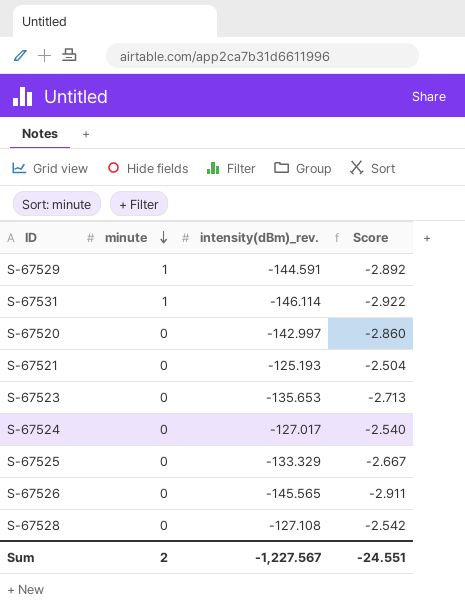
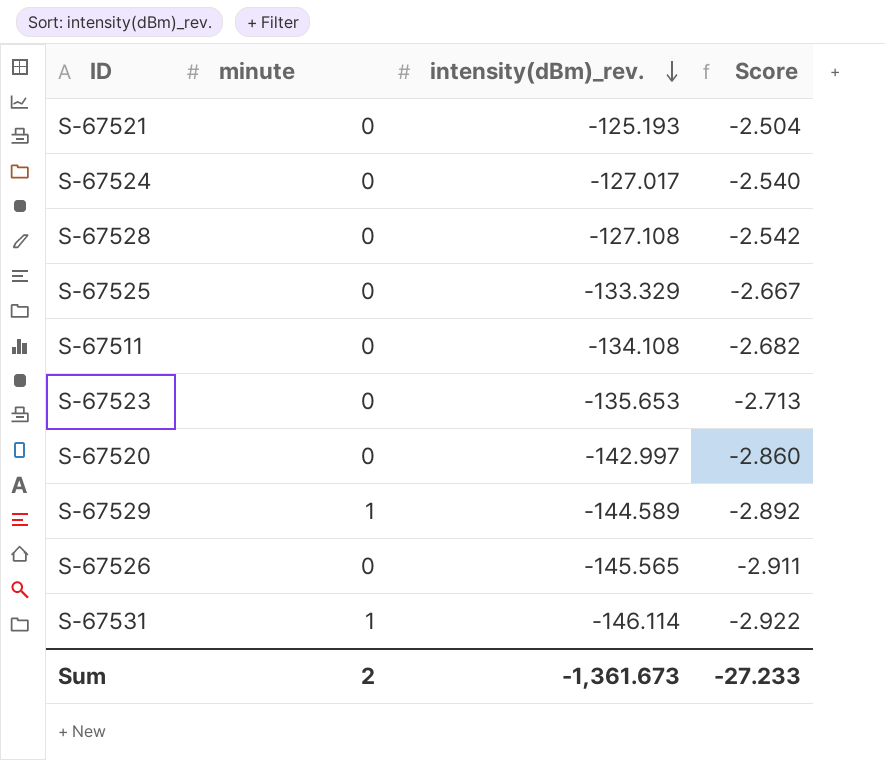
row order: minute descending -> intensity(dBm)_rev. descending
row S-67511: none -> 0 | -134.108 | -2.682
S-67529 | intensity(dBm)_rev.: -144.591 -> -144.589
Sum | intensity(dBm)_rev.: -1,227.567 -> -1,361.673
Sum | Score: -24.551 -> -27.233

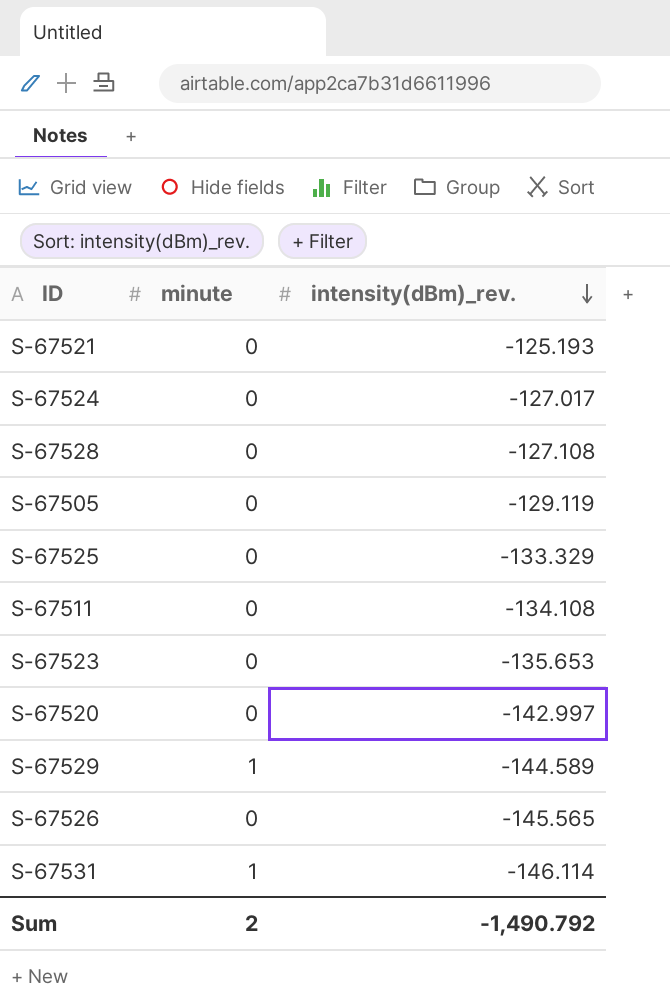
column Score | formula: [intensity(dBm)_rev.] * 0.02 -> none
row S-67505: none -> 0 | -129.119
Sum | intensity(dBm)_rev.: -1,361.673 -> -1,490.792

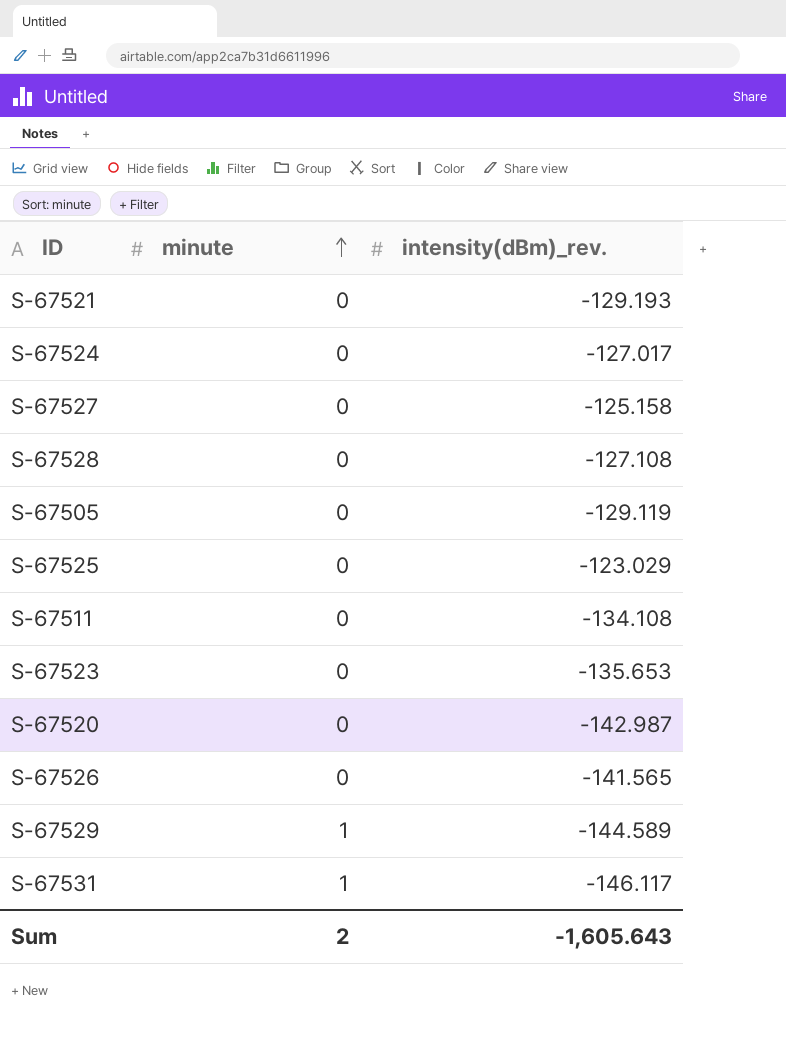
row order: intensity(dBm)_rev. descending -> minute ascending
S-67521 | intensity(dBm)_rev.: -125.193 -> -129.193
row S-67527: none -> 0 | -125.158
S-67525 | intensity(dBm)_rev.: -133.329 -> -123.029
S-67520 | intensity(dBm)_rev.: -142.997 -> -142.987
S-67526 | intensity(dBm)_rev.: -145.565 -> -141.565
S-67531 | intensity(dBm)_rev.: -146.114 -> -146.117
Sum | intensity(dBm)_rev.: -1,490.792 -> -1,605.643

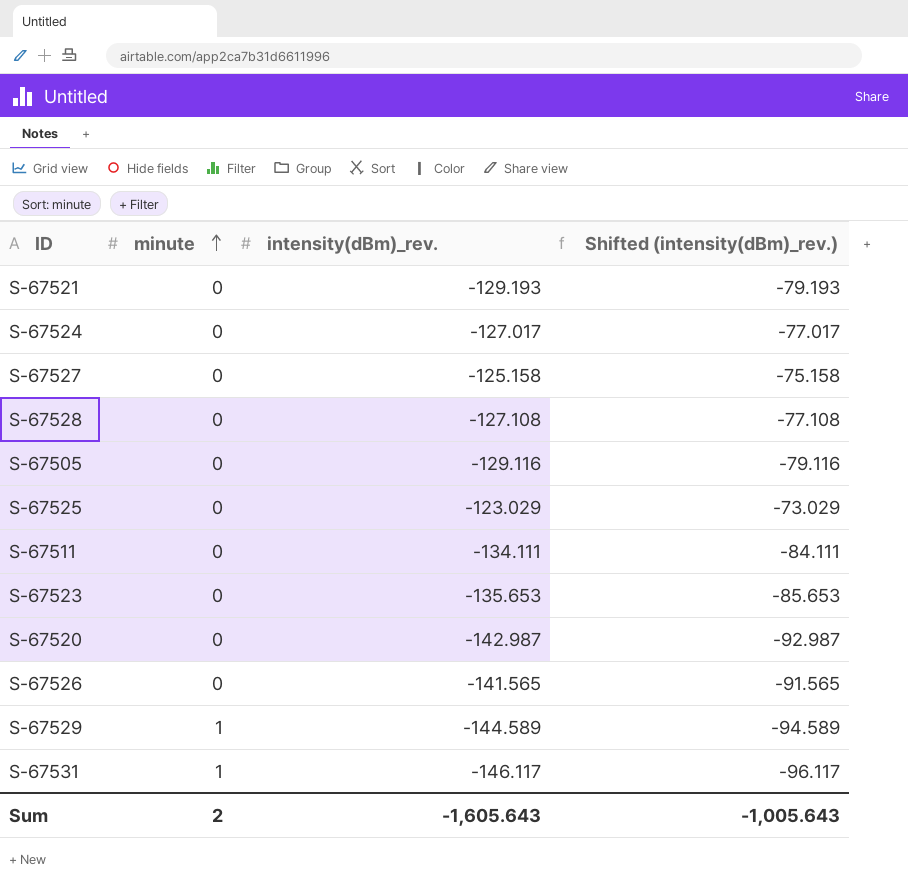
column Shifted (intensity(dBm)_rev.) | formula: none -> [intensity(dBm)_rev.] + 50
S-67505 | intensity(dBm)_rev.: -129.119 -> -129.116
S-67511 | intensity(dBm)_rev.: -134.108 -> -134.111

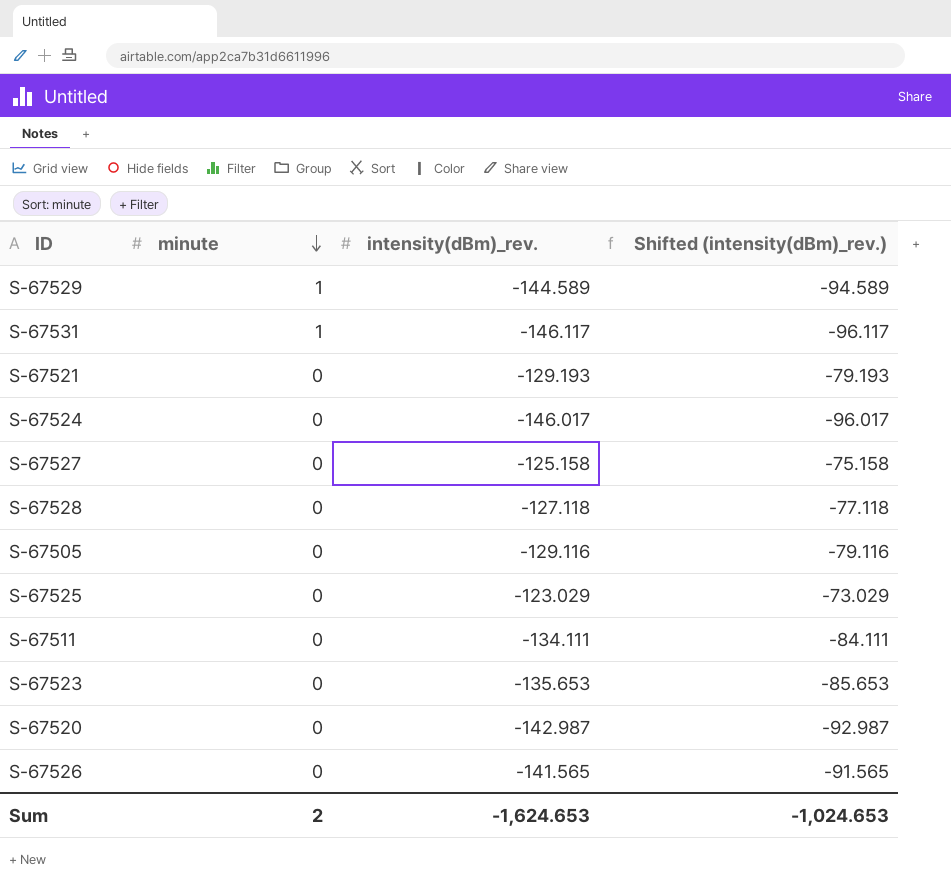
row order: minute ascending -> minute descending
S-67524 | intensity(dBm)_rev.: -127.017 -> -146.017
S-67524 | Shifted (intensity(dBm)_rev.): -77.017 -> -96.017
S-67528 | intensity(dBm)_rev.: -127.108 -> -127.118
S-67528 | Shifted (intensity(dBm)_rev.): -77.108 -> -77.118
Sum | intensity(dBm)_rev.: -1,605.643 -> -1,624.653
Sum | Shifted (intensity(dBm)_rev.): -1,005.643 -> -1,024.653

